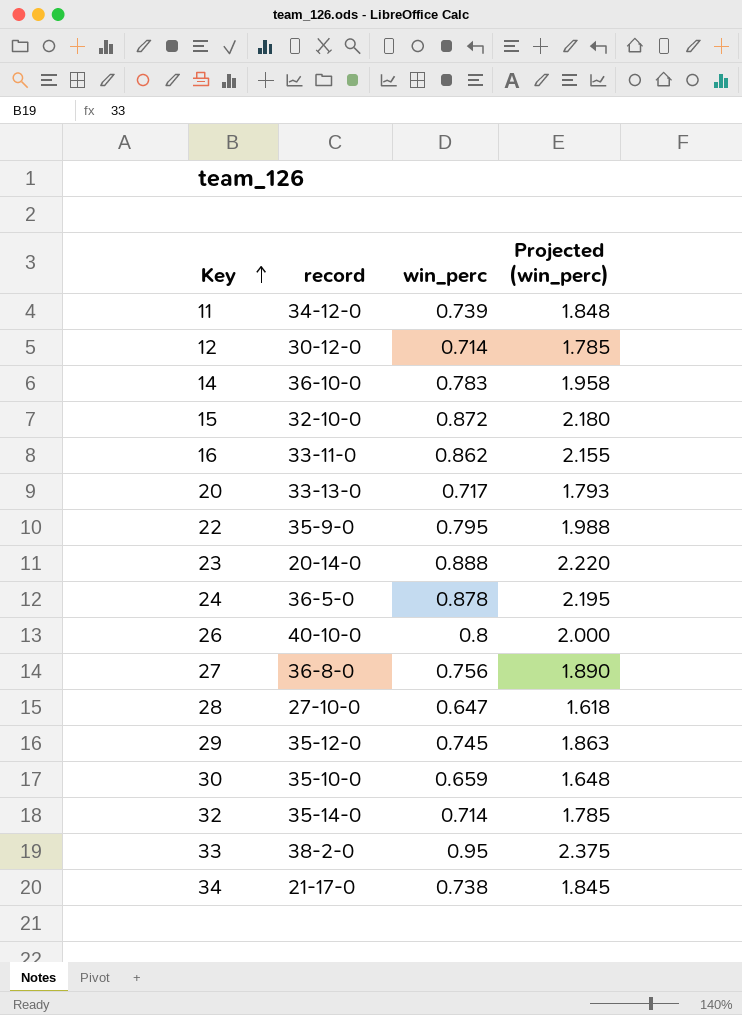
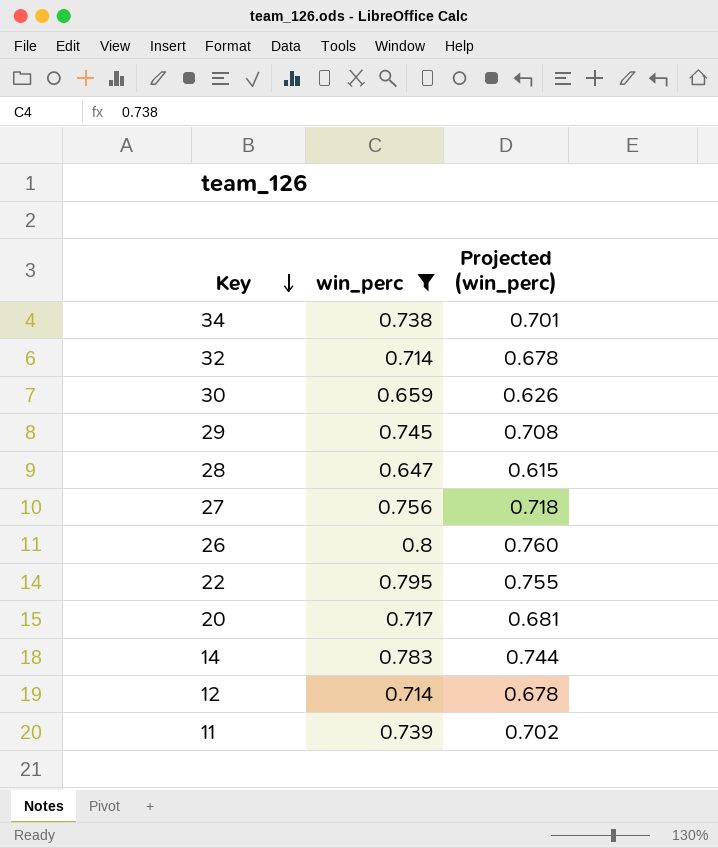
filter: none -> win_perc <= 0.8
row order: Key ascending -> Key descending
column record | position: 2 -> none
column Projected (win_perc) | formula: [win_perc] * 2.5 -> [win_perc] * 0.95

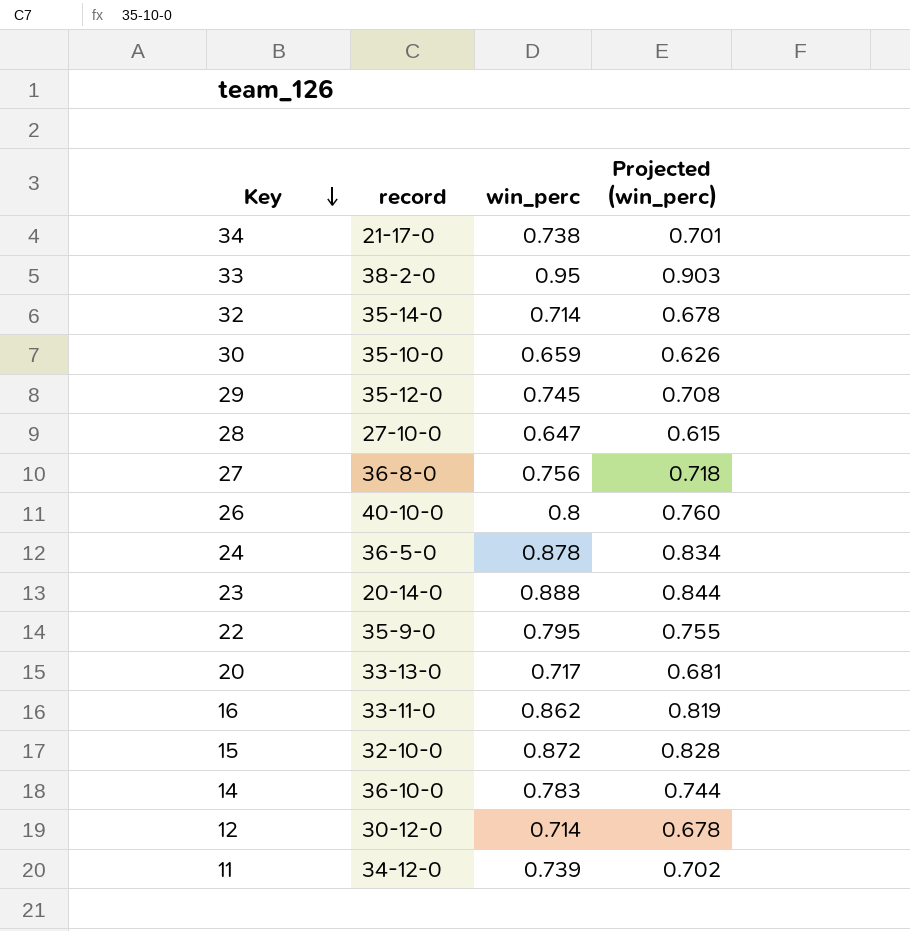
filter: win_perc <= 0.8 -> none
column record | position: none -> 2

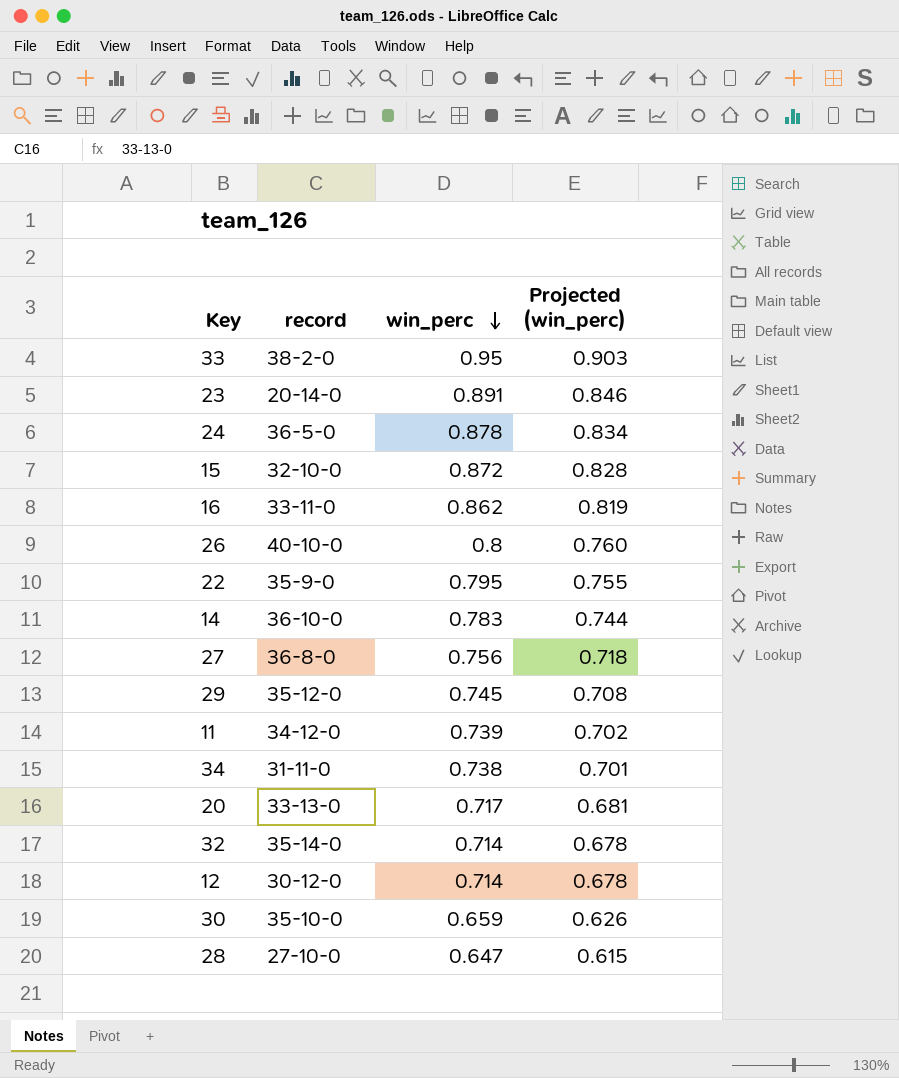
row order: Key descending -> win_perc descending
23 | win_perc: 0.888 -> 0.891
23 | Projected (win_perc): 0.844 -> 0.846
34 | record: 21-17-0 -> 31-11-0

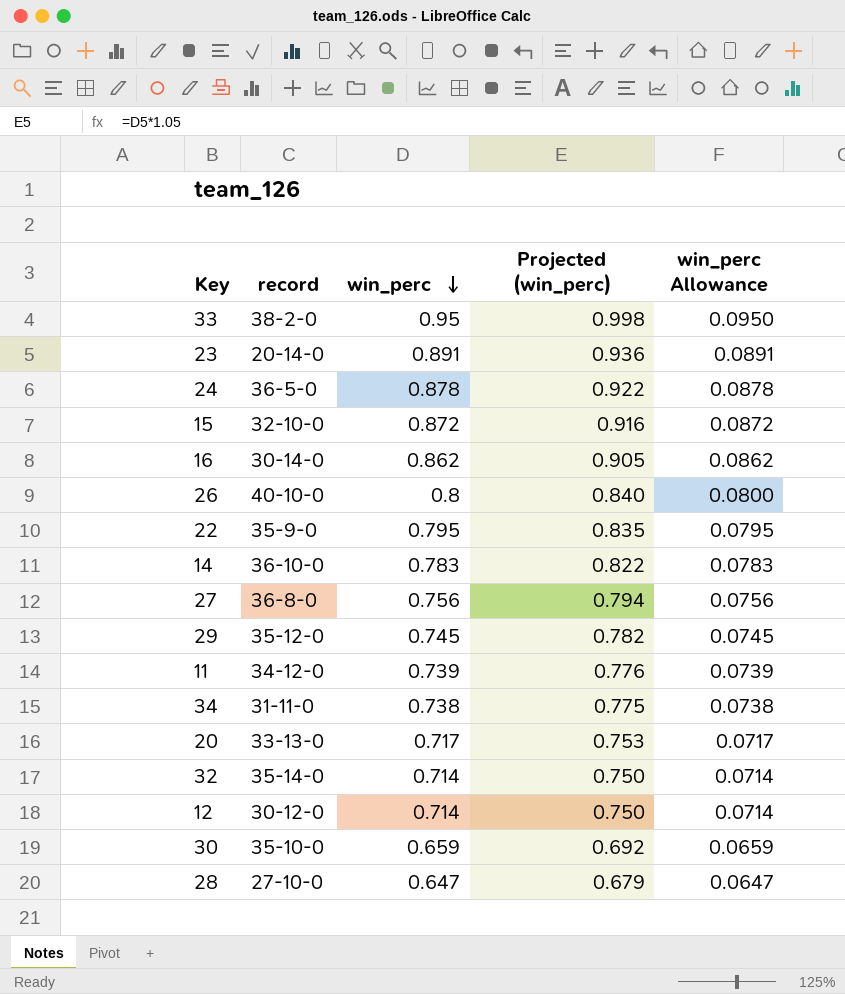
column Projected (win_perc) | formula: [win_perc] * 0.95 -> [win_perc] * 1.05
column win_perc Allowance | formula: none -> [win_perc] * 0.1
16 | record: 33-11-0 -> 30-14-0

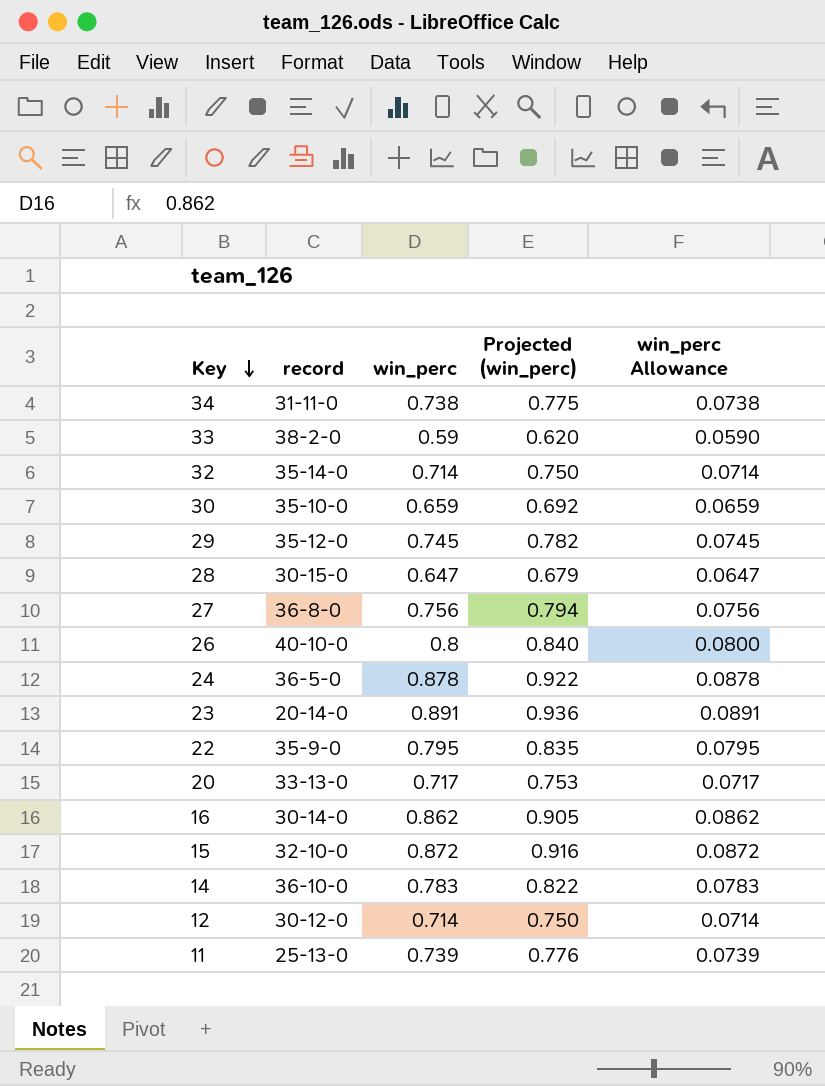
row order: win_perc descending -> Key descending
33 | win_perc: 0.95 -> 0.59
33 | Projected (win_perc): 0.998 -> 0.620
33 | win_perc Allowance: 0.0950 -> 0.0590
28 | record: 27-10-0 -> 30-15-0
11 | record: 34-12-0 -> 25-13-0

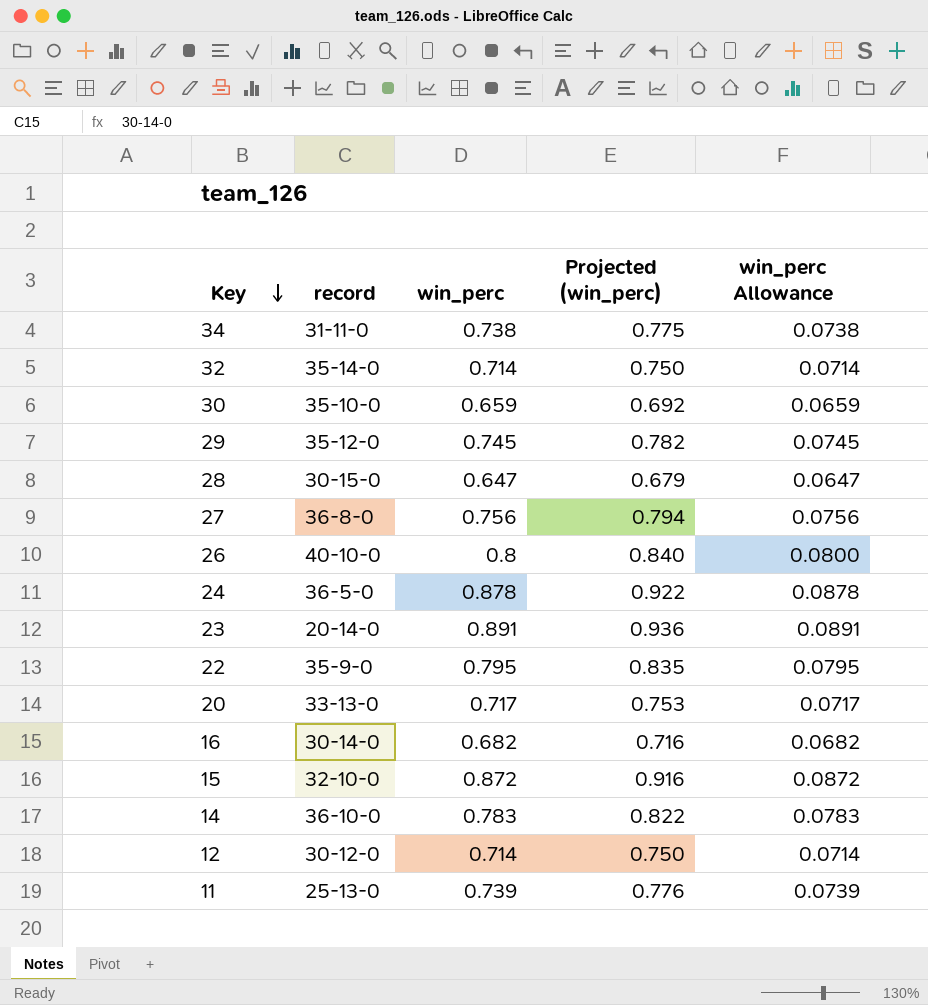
row 33: 38-2-0 | 0.59 | 0.620 | 0.0590 -> none
16 | win_perc: 0.862 -> 0.682
16 | Projected (win_perc): 0.905 -> 0.716
16 | win_perc Allowance: 0.0862 -> 0.0682

